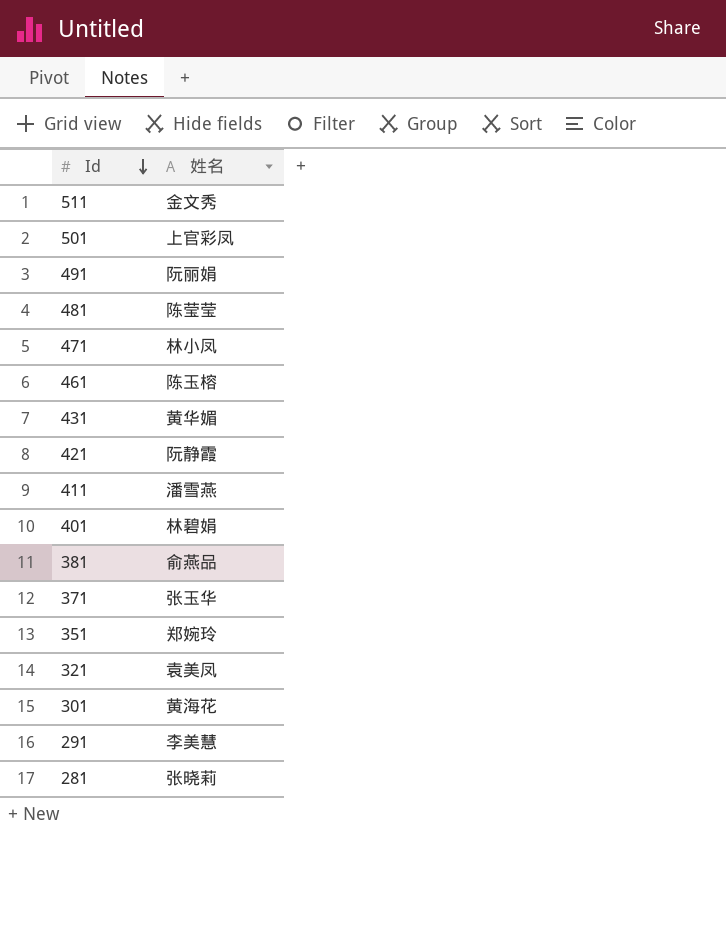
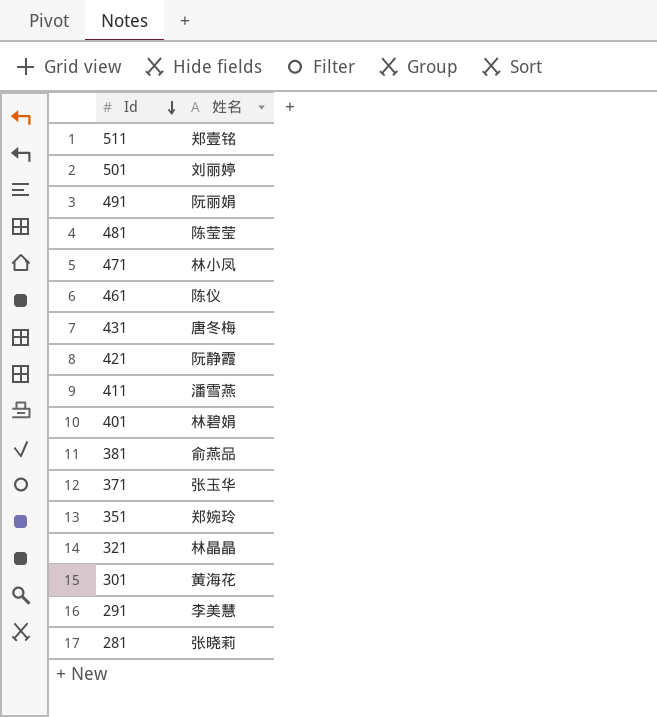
511 | 姓名: 金文秀 -> 郑壹铭
501 | 姓名: 上官彩凤 -> 刘丽婷
461 | 姓名: 陈玉榕 -> 陈仪
431 | 姓名: 黄华媚 -> 唐冬梅
321 | 姓名: 袁美凤 -> 林晶晶

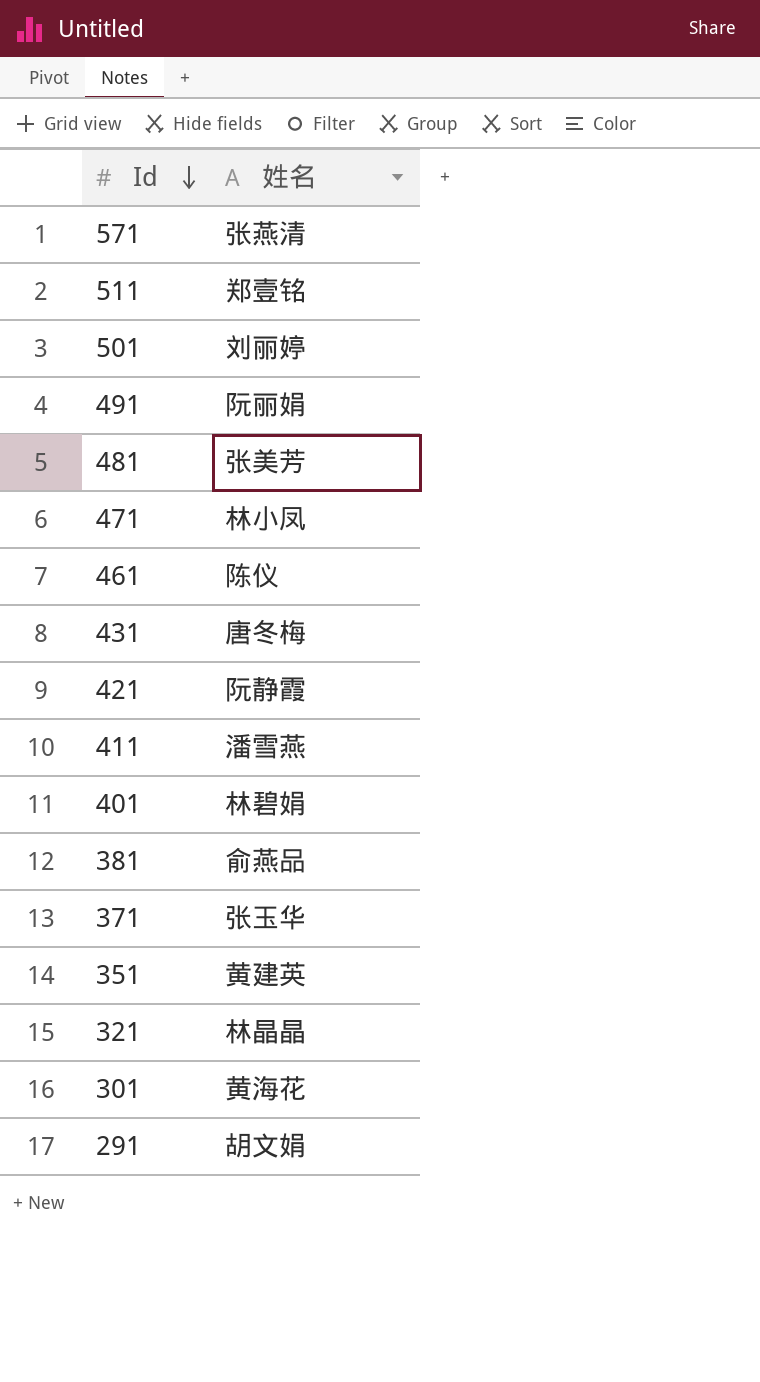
row 281: 张晓莉 -> none
row 571: none -> 张燕清
481 | 姓名: 陈莹莹 -> 张美芳
351 | 姓名: 郑婉玲 -> 黄建英
291 | 姓名: 李美慧 -> 胡文娟

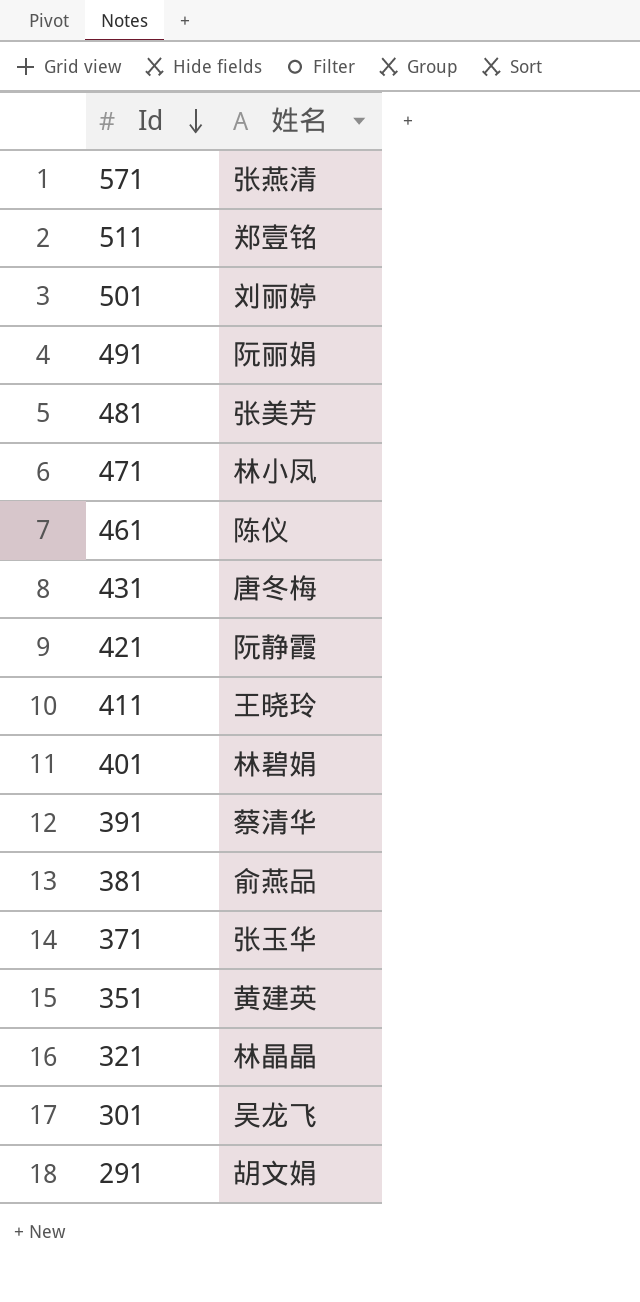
411 | 姓名: 潘雪燕 -> 王晓玲
row 391: none -> 蔡清华
301 | 姓名: 黄海花 -> 吴龙飞

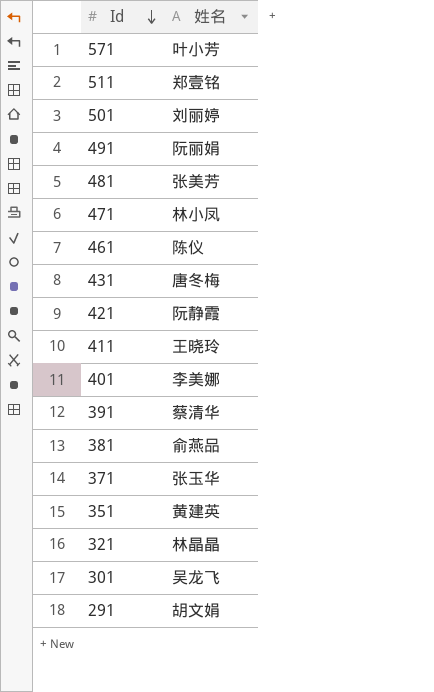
571 | 姓名: 张燕清 -> 叶小芳
401 | 姓名: 林碧娟 -> 李美娜

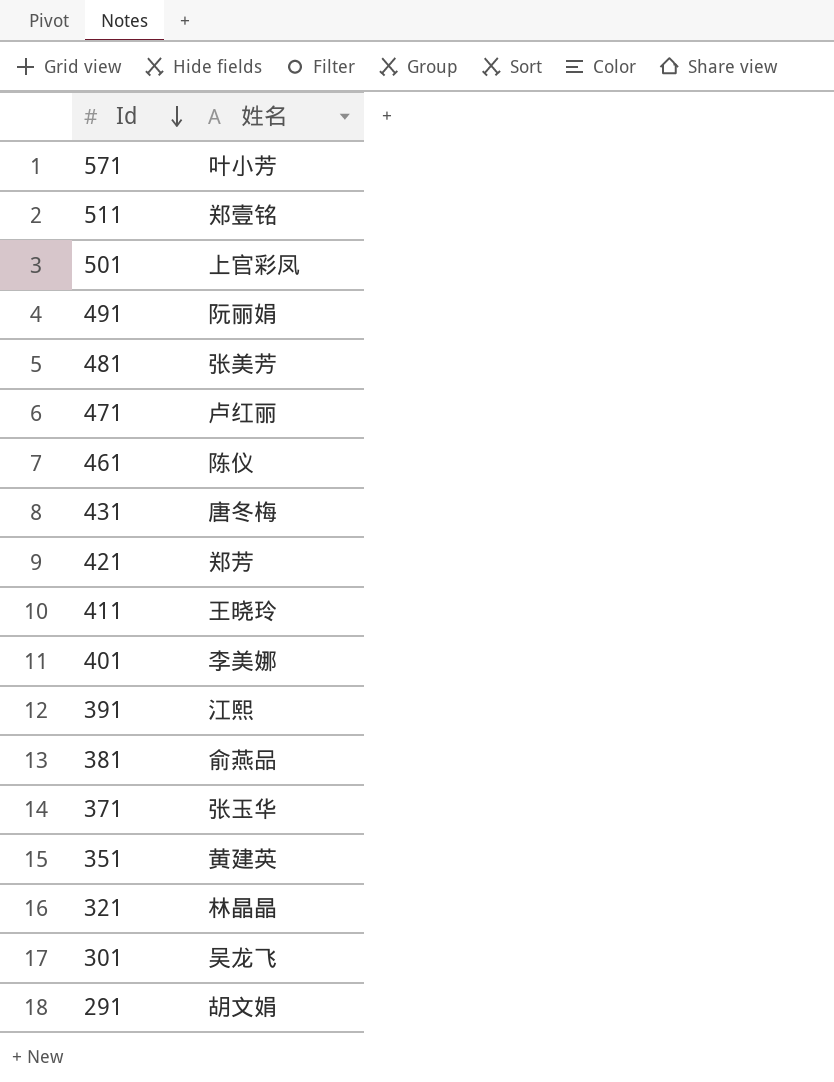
501 | 姓名: 刘丽婷 -> 上官彩凤
471 | 姓名: 林小凤 -> 卢红丽
421 | 姓名: 阮静霞 -> 郑芳
391 | 姓名: 蔡清华 -> 江熙

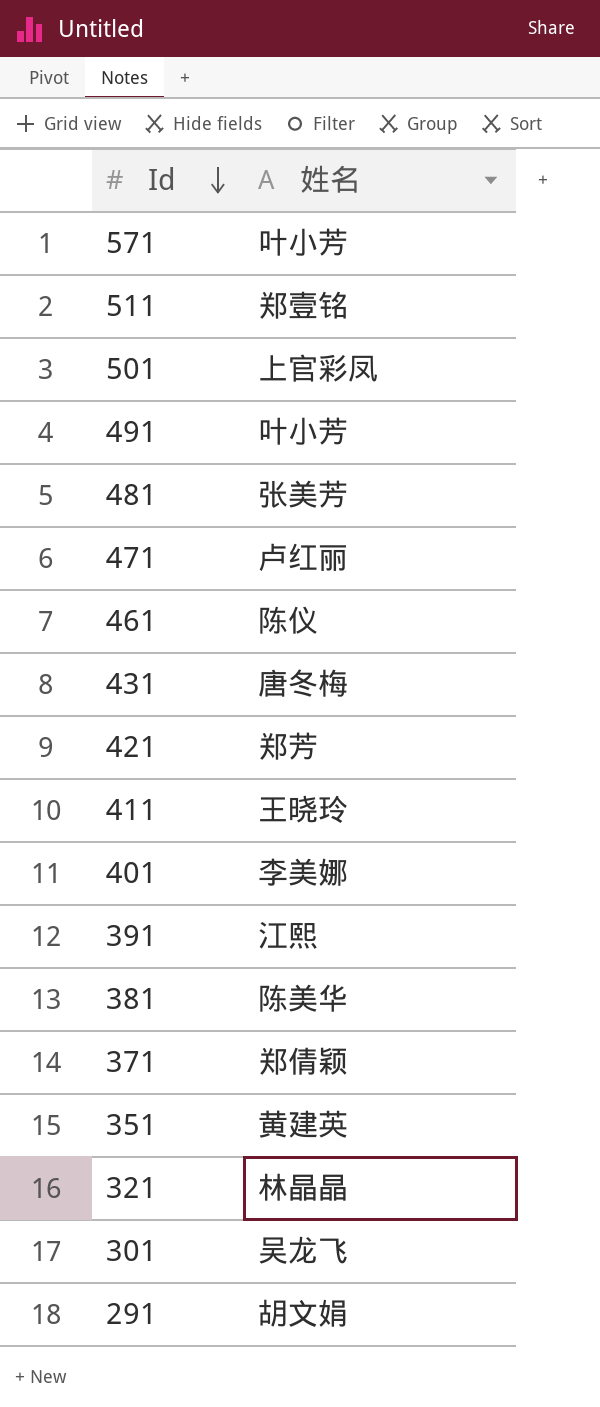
491 | 姓名: 阮丽娟 -> 叶小芳
381 | 姓名: 俞燕品 -> 陈美华
371 | 姓名: 张玉华 -> 郑倩颖

